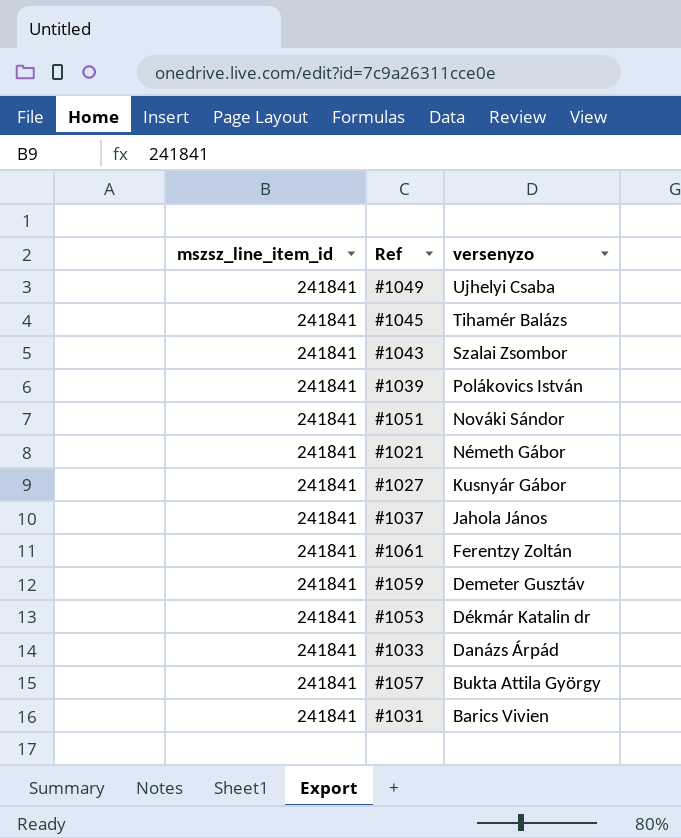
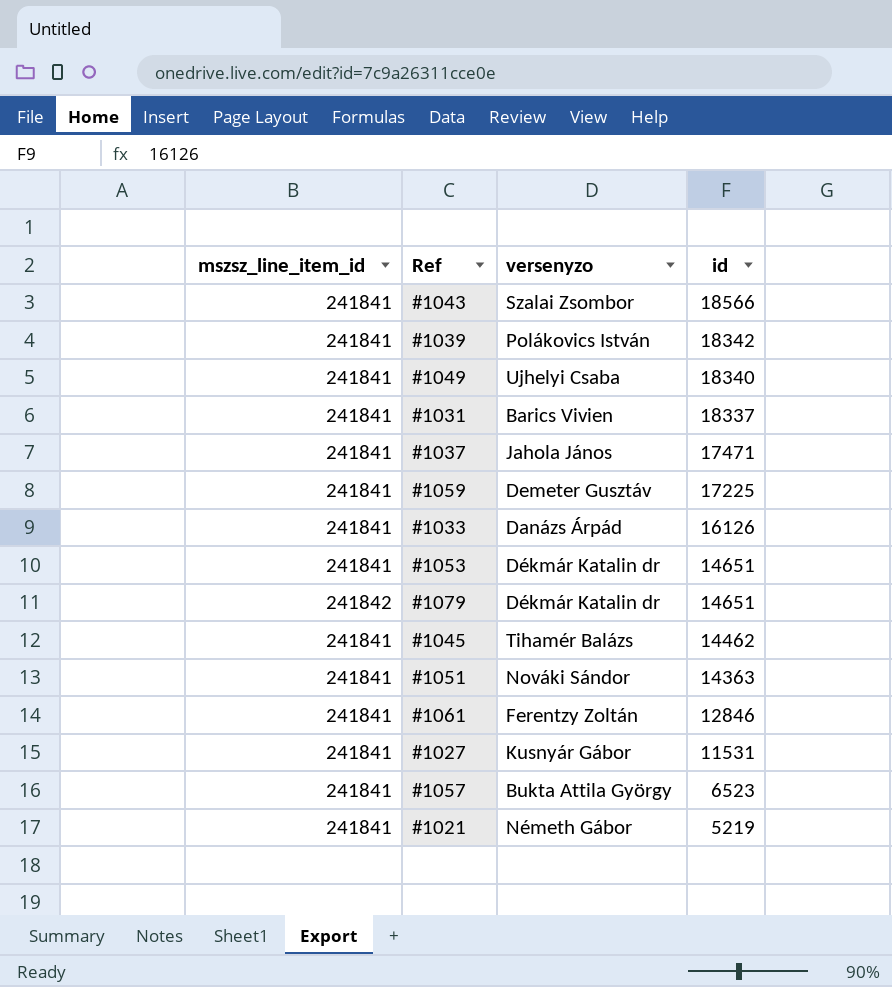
row order: versenyzo descending -> id descending
column id | position: none -> 4
row #1079: none -> 241842 | Dékmár Katalin dr | 14651

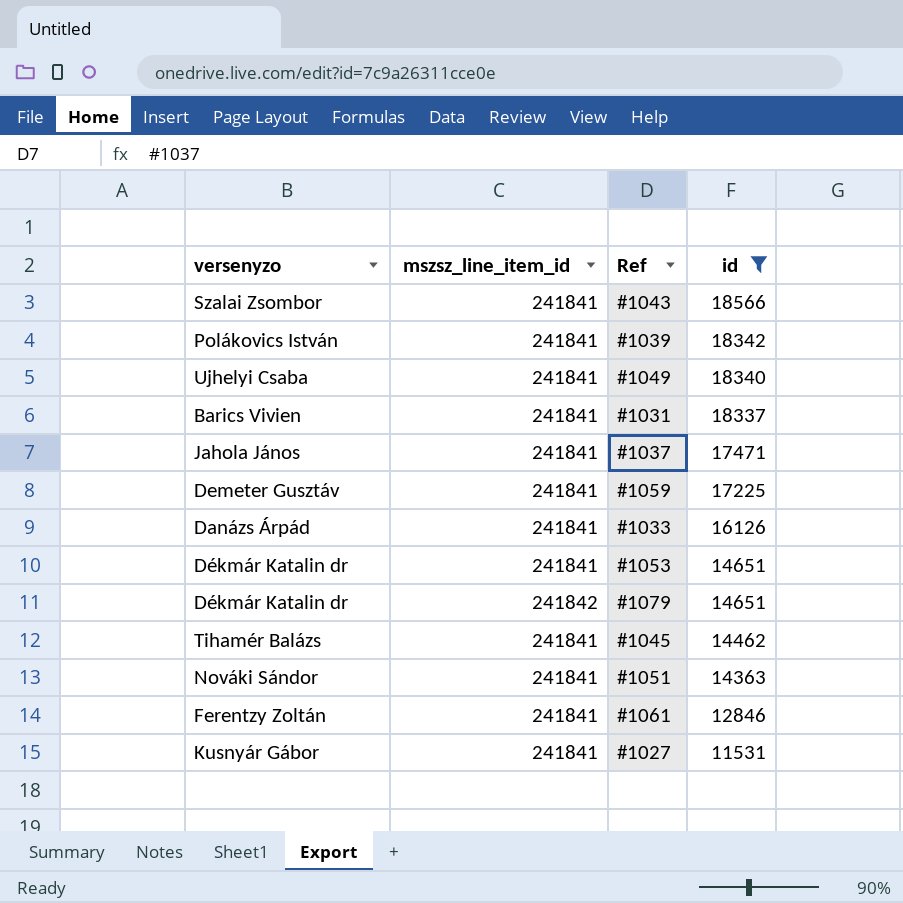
filter: none -> id >= 11531
column versenyzo | position: 3 -> 1

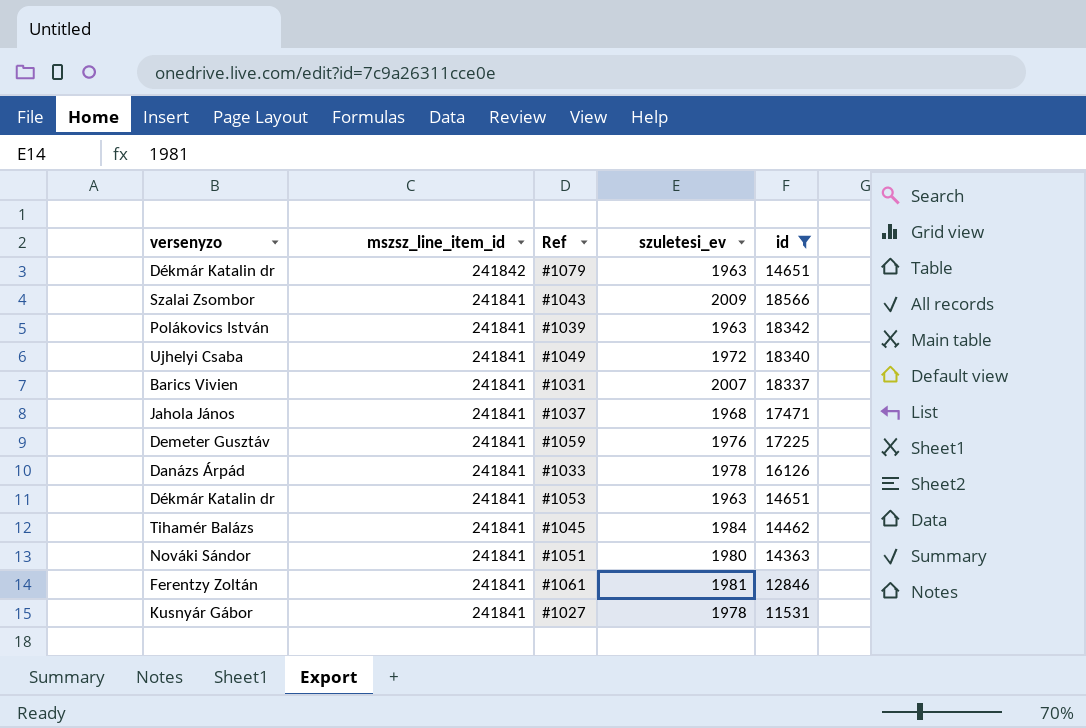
row order: id descending -> mszsz_line_item_id descending
column szuletesi_ev | position: none -> 4

